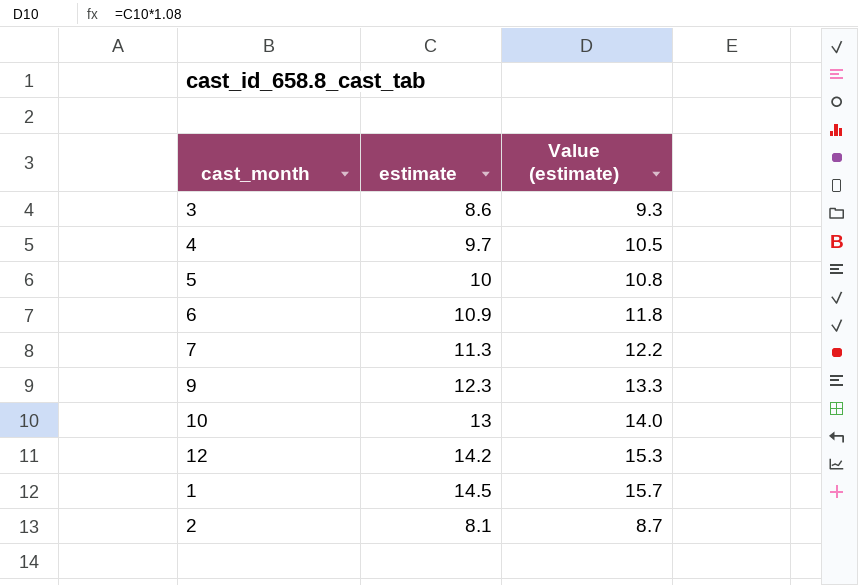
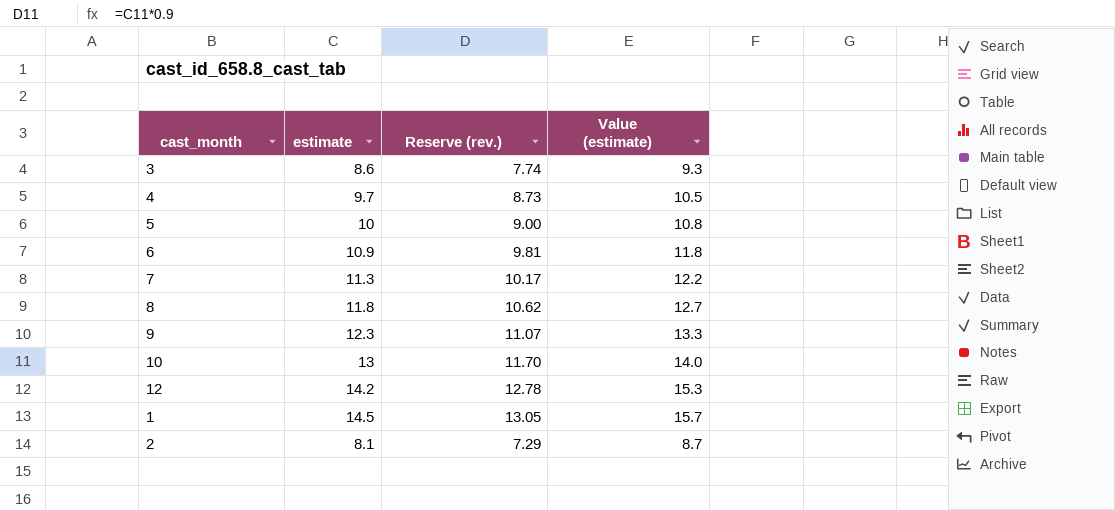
column Reserve (rev.) | formula: none -> [estimate] * 0.9
row 8: none -> 11.8 | 10.62 | 12.7

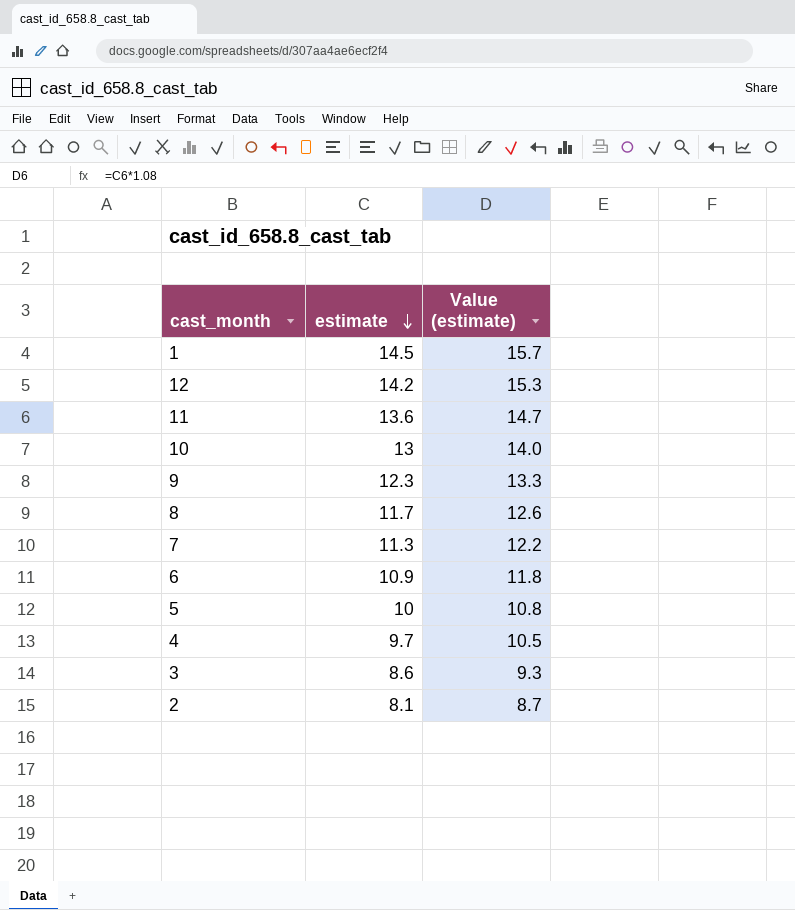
row order: none -> estimate descending
column Reserve (rev.) | formula: [estimate] * 0.9 -> none
row 11: none -> 13.6 | 14.7
8 | estimate: 11.8 -> 11.7
8 | Value (estimate): 12.7 -> 12.6

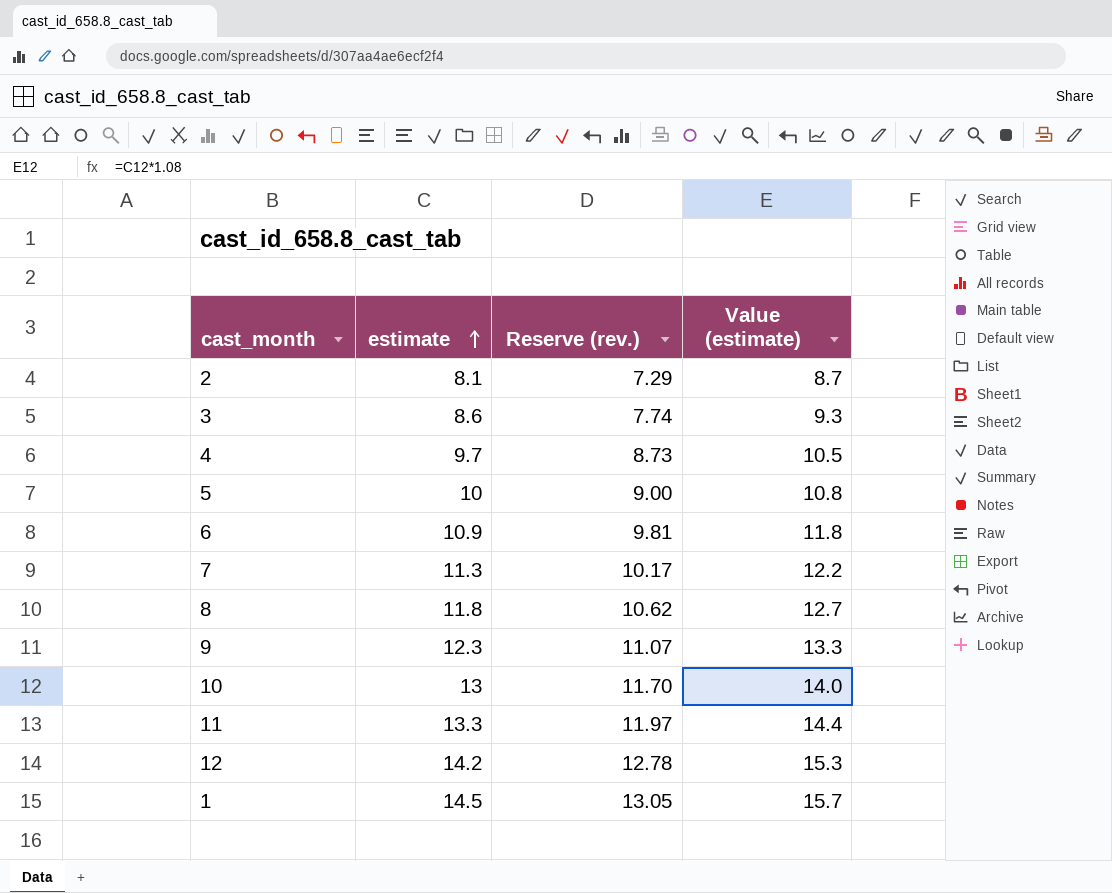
row order: estimate descending -> estimate ascending
column Reserve (rev.) | formula: none -> [estimate] * 0.9
8 | estimate: 11.7 -> 11.8
8 | Value (estimate): 12.6 -> 12.7
11 | estimate: 13.6 -> 13.3
11 | Value (estimate): 14.7 -> 14.4

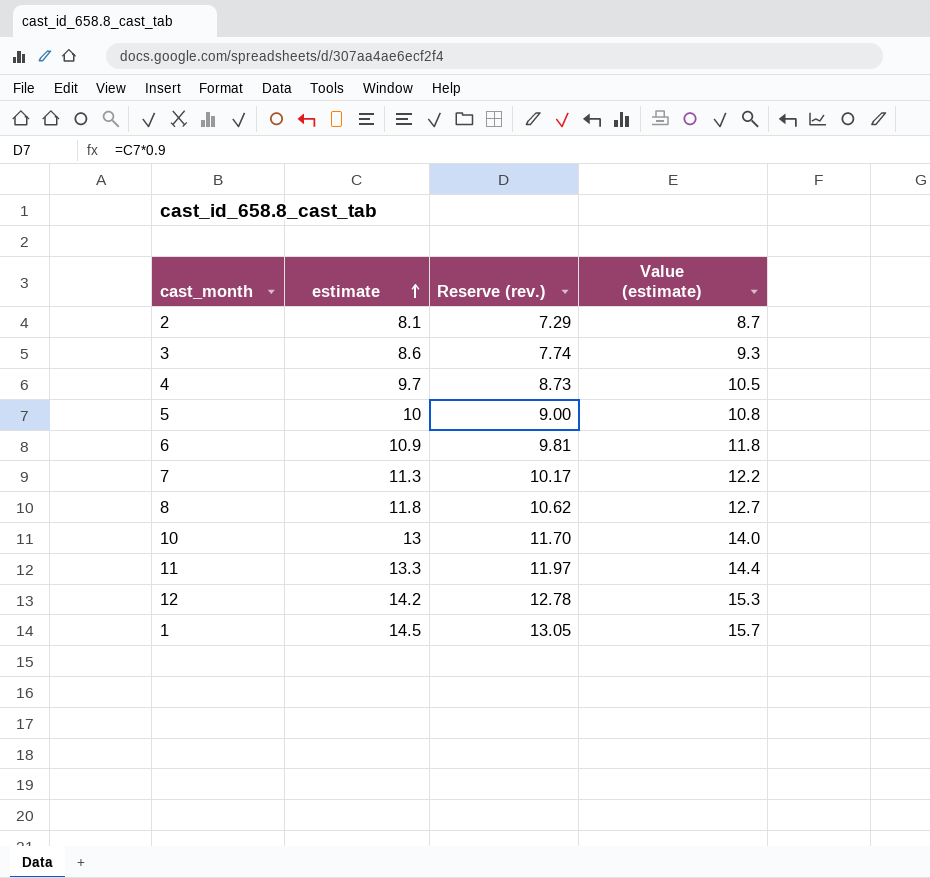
row 9: 12.3 | 11.07 | 13.3 -> none

